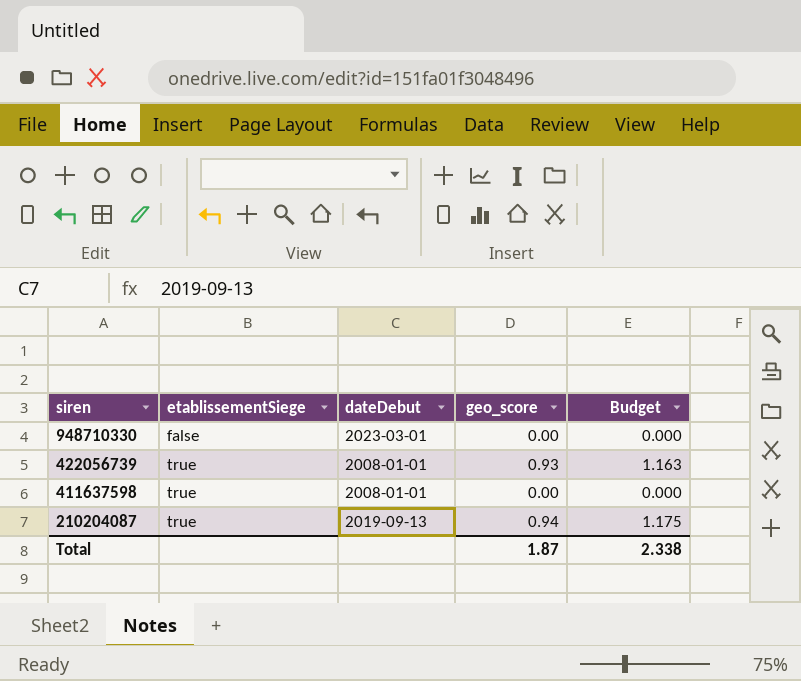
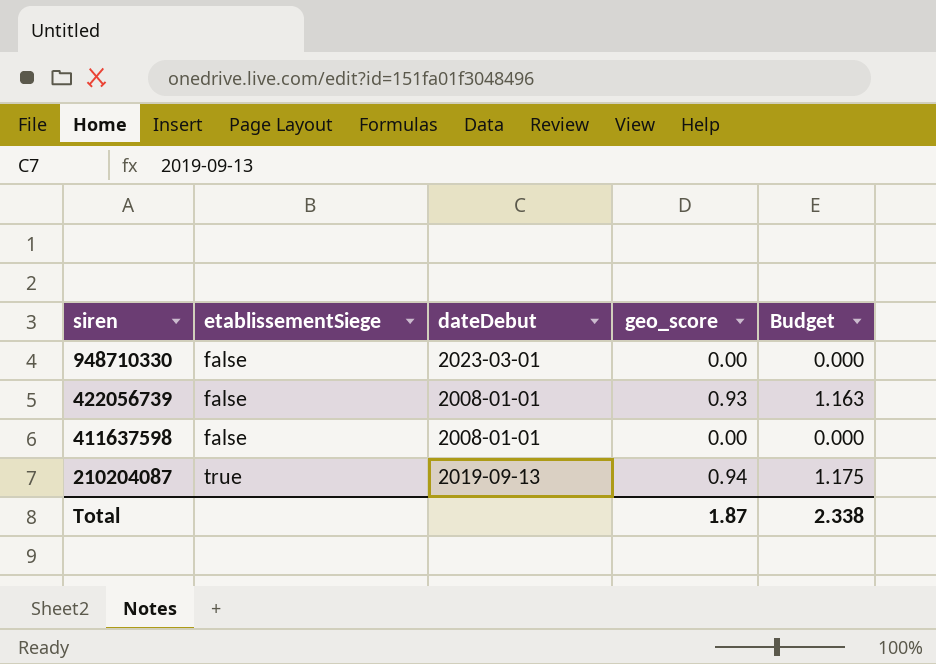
422056739 | etablissementSiege: true -> false
411637598 | etablissementSiege: true -> false

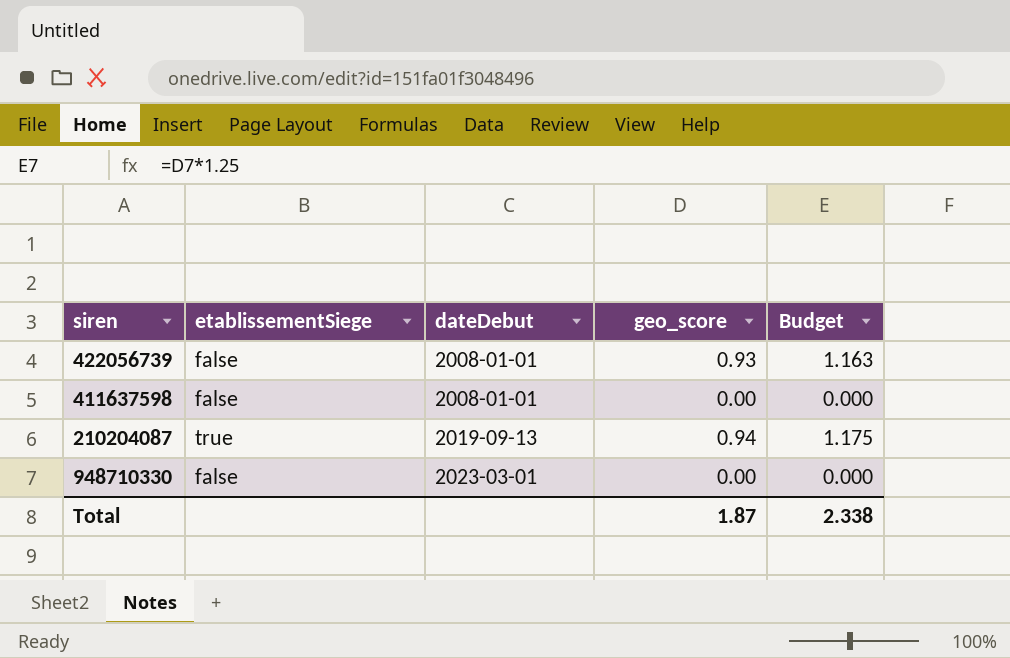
row order: siren descending -> dateDebut ascending

